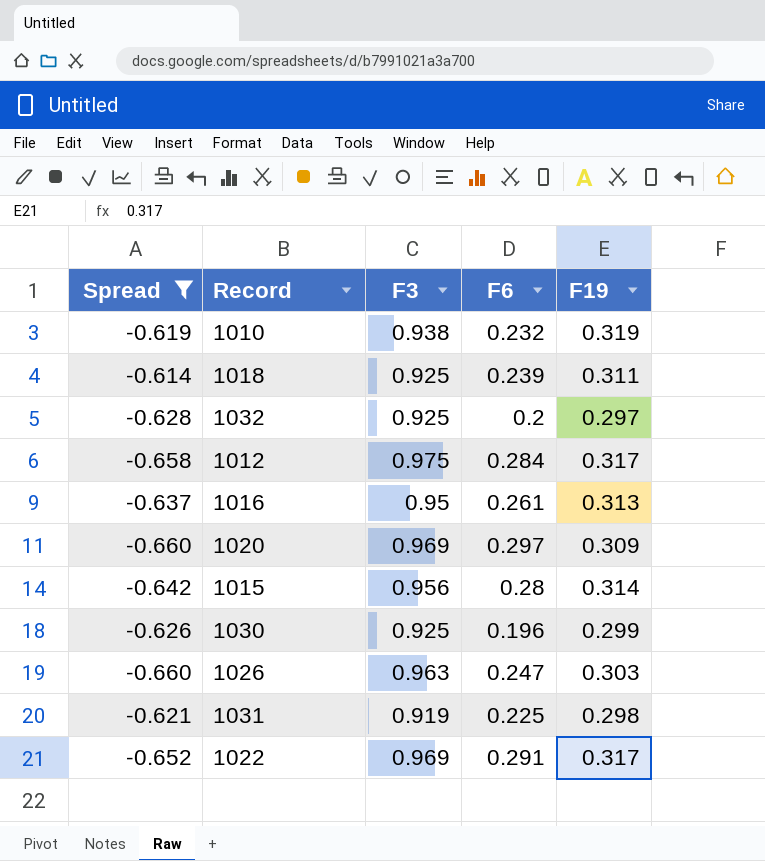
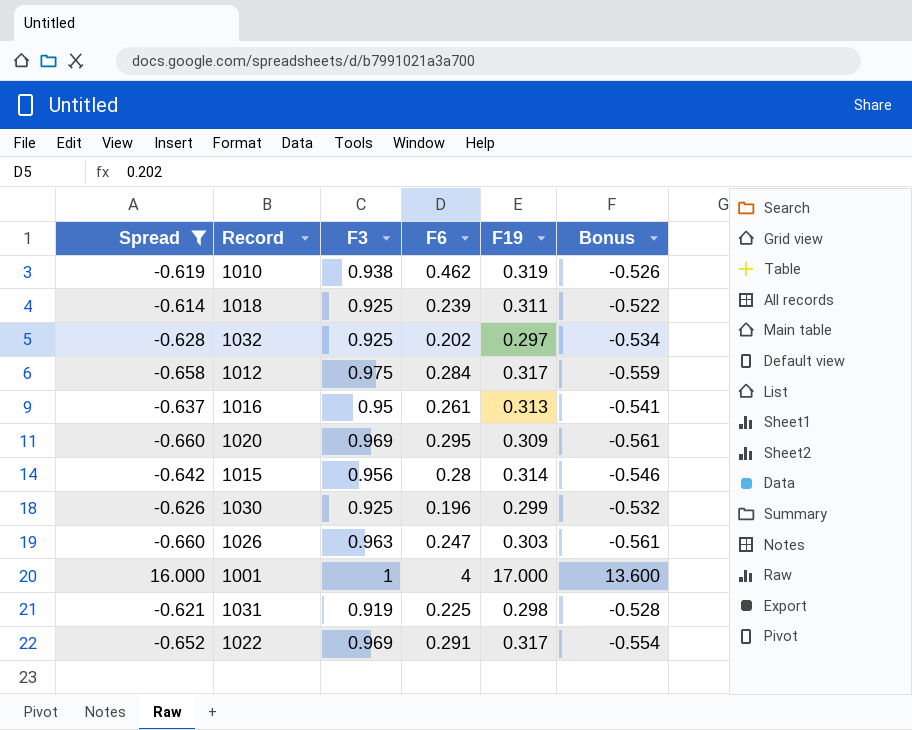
column Bonus | formula: none -> [Spread] * 0.85
1010 | F6: 0.232 -> 0.462
1032 | F6: 0.2 -> 0.202
1020 | F6: 0.297 -> 0.295
row 1001: none -> 16.000 | 1 | 4 | 17.000 | 13.600

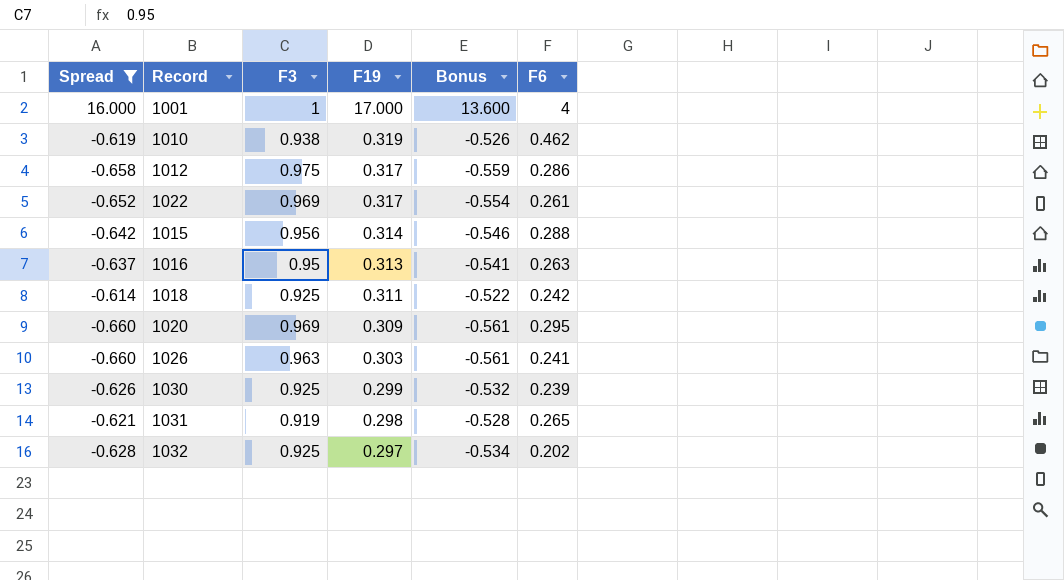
row order: none -> F19 descending
column F6 | position: 4 -> 6
1012 | F6: 0.284 -> 0.286
1022 | F6: 0.291 -> 0.261
1015 | F6: 0.28 -> 0.288
1016 | F6: 0.261 -> 0.263
1018 | F6: 0.239 -> 0.242
1026 | F6: 0.247 -> 0.241
1030 | F6: 0.196 -> 0.239
1031 | F6: 0.225 -> 0.265

